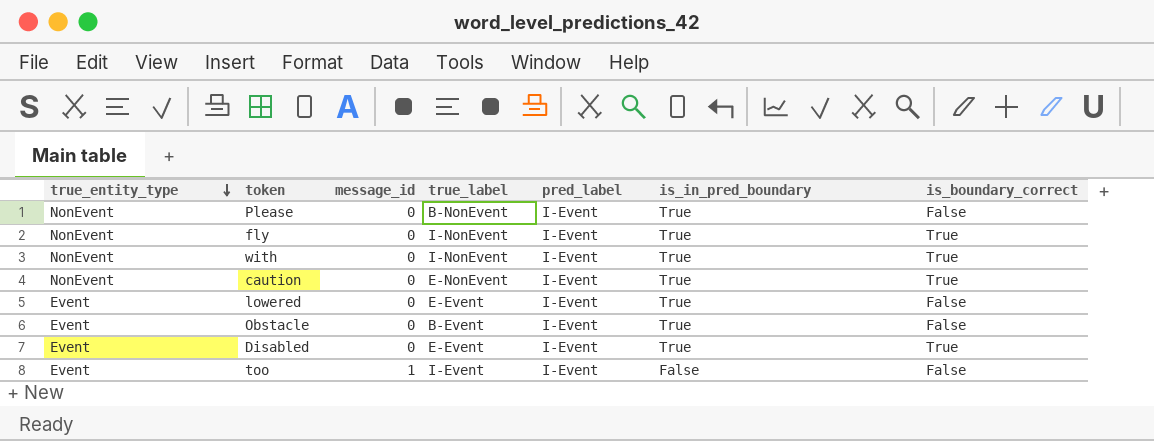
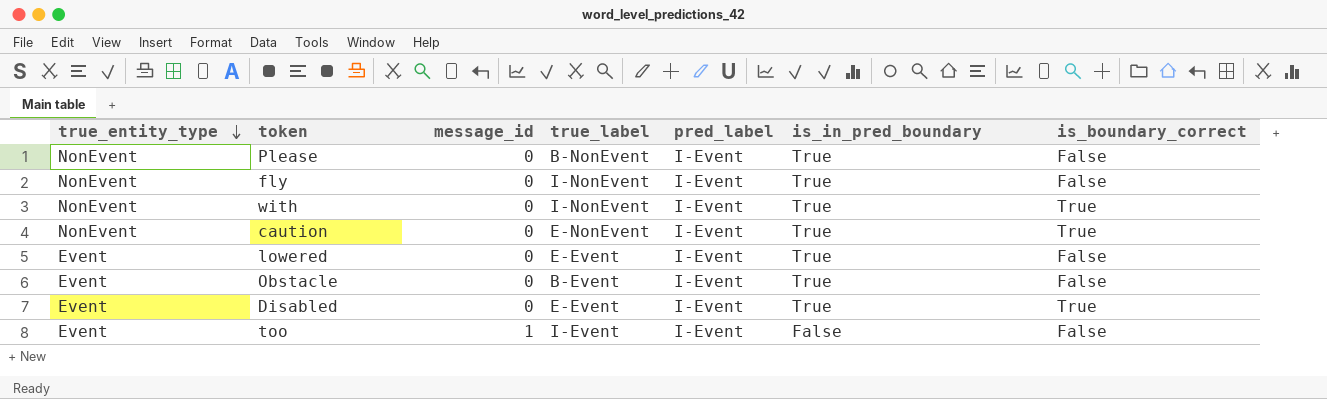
fly | is_boundary_correct: True -> False

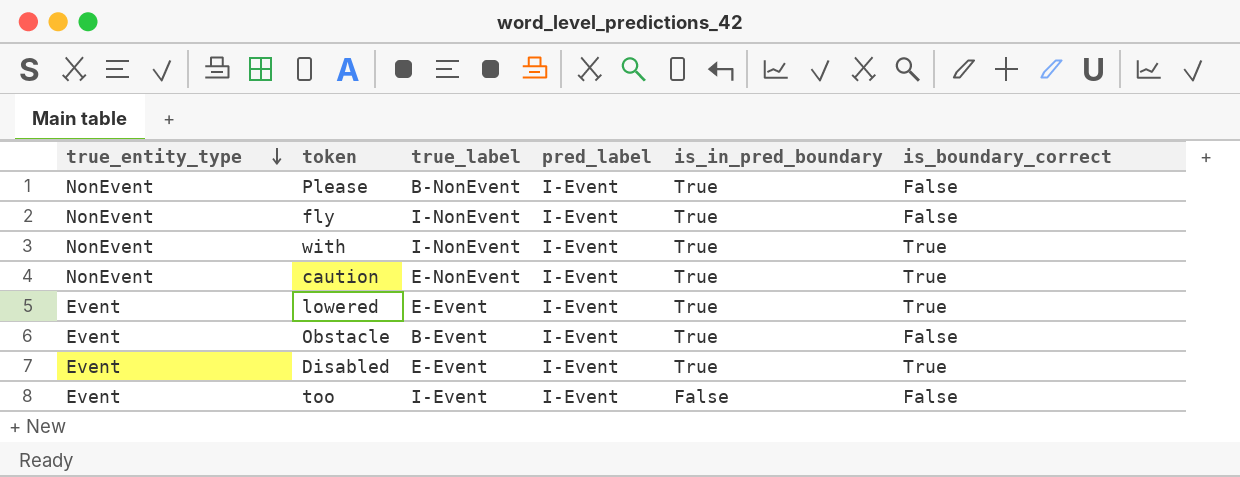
column message_id | position: 3 -> none
lowered | is_boundary_correct: False -> True

